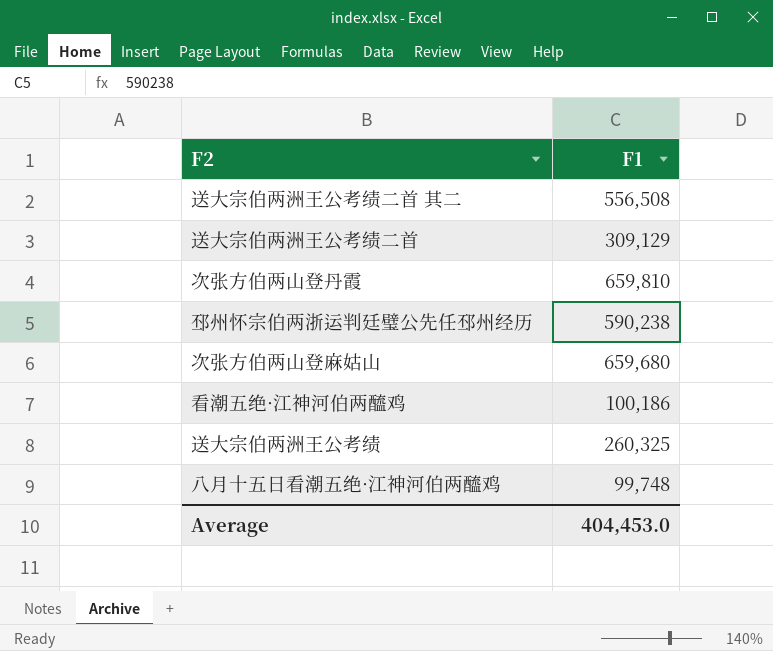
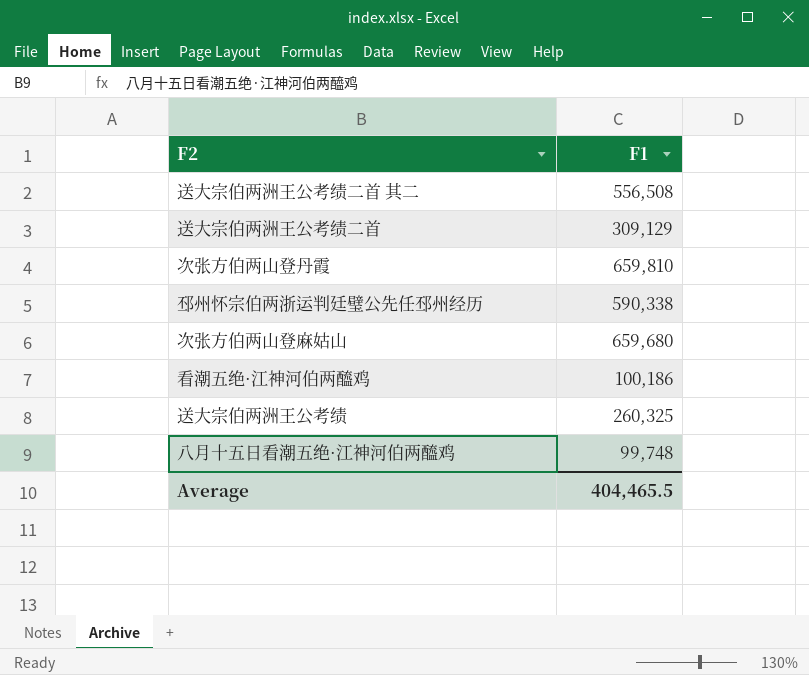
邳州怀宗伯两浙运判廷璧公先任邳州经历 | F1: 590,238 -> 590,338
Average | F1: 404,453.0 -> 404,465.5

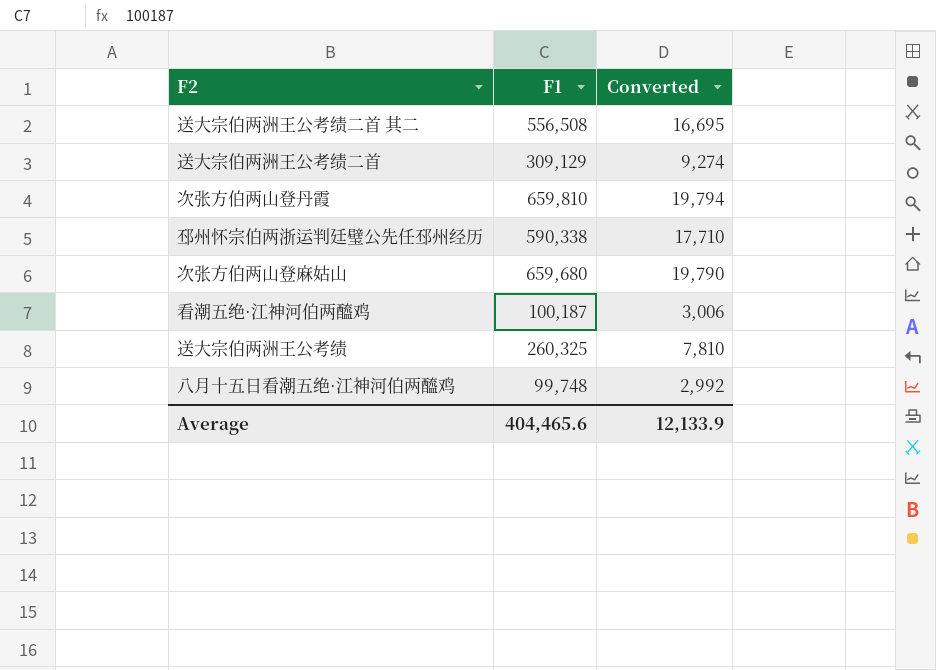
column Converted | formula: none -> [F1] * 0.03
看潮五绝·江神河伯两醯鸡 | F1: 100,186 -> 100,187
Average | F1: 404,465.5 -> 404,465.6

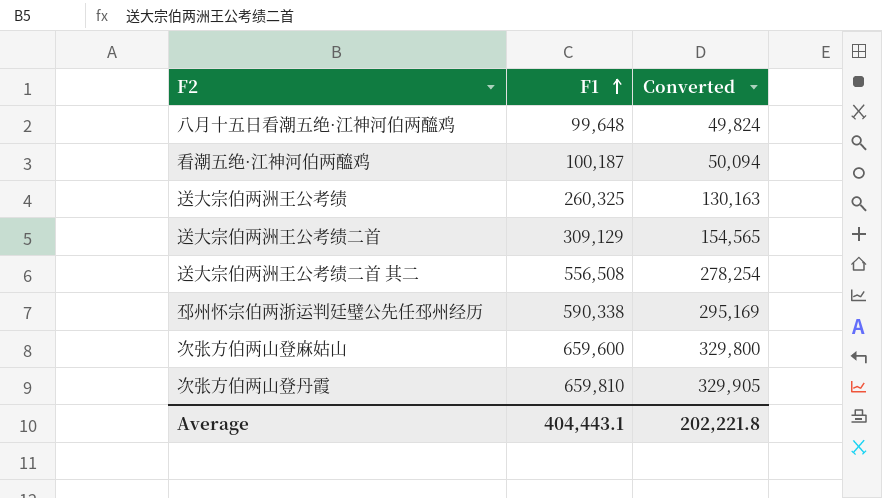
row order: none -> F1 ascending
column Converted | formula: [F1] * 0.03 -> [F1] * 0.5
八月十五日看潮五绝·江神河伯两醯鸡 | F1: 99,748 -> 99,648
次张方伯两山登麻姑山 | F1: 659,680 -> 659,600
Average | F1: 404,465.6 -> 404,443.1
Average | Converted: 12,133.9 -> 202,221.8

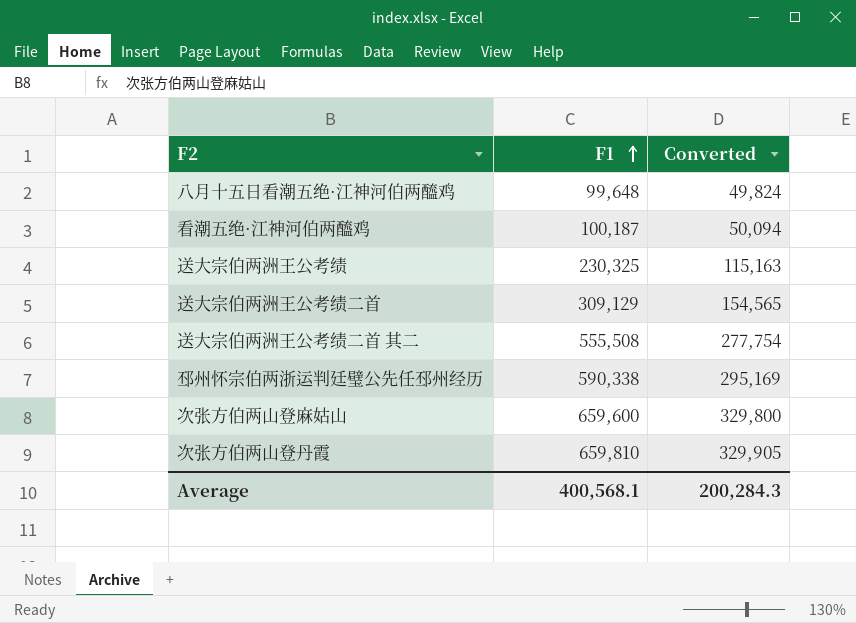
送大宗伯两洲王公考绩 | F1: 260,325 -> 230,325
送大宗伯两洲王公考绩 | Converted: 130,163 -> 115,163
送大宗伯两洲王公考绩二首 其二 | F1: 556,508 -> 555,508
送大宗伯两洲王公考绩二首 其二 | Converted: 278,254 -> 277,754
Average | F1: 404,443.1 -> 400,568.1
Average | Converted: 202,221.8 -> 200,284.3

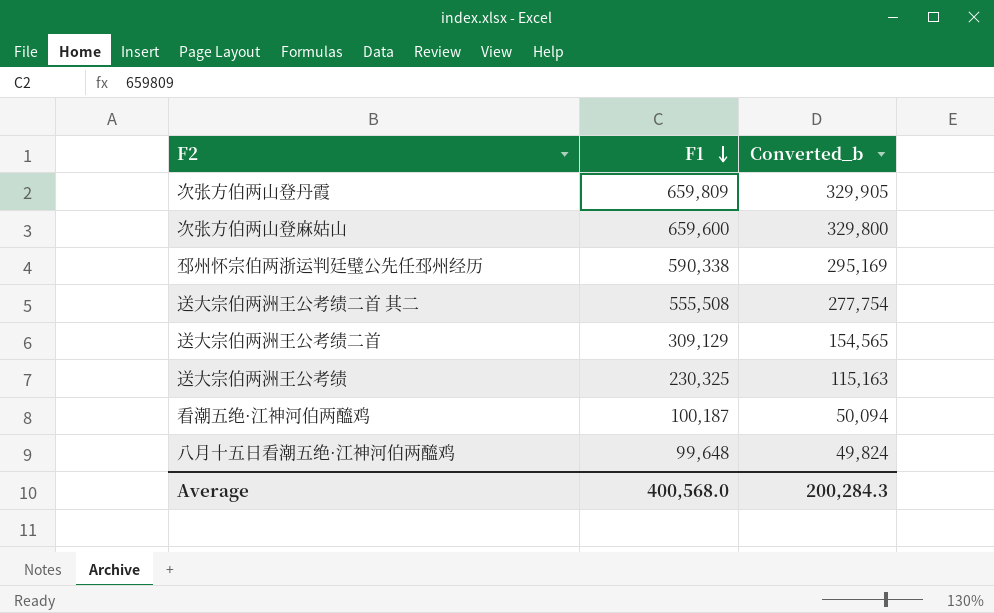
row order: F1 ascending -> F1 descending
column name: Converted -> Converted_b
次张方伯两山登丹霞 | F1: 659,810 -> 659,809
Average | F1: 400,568.1 -> 400,568.0

